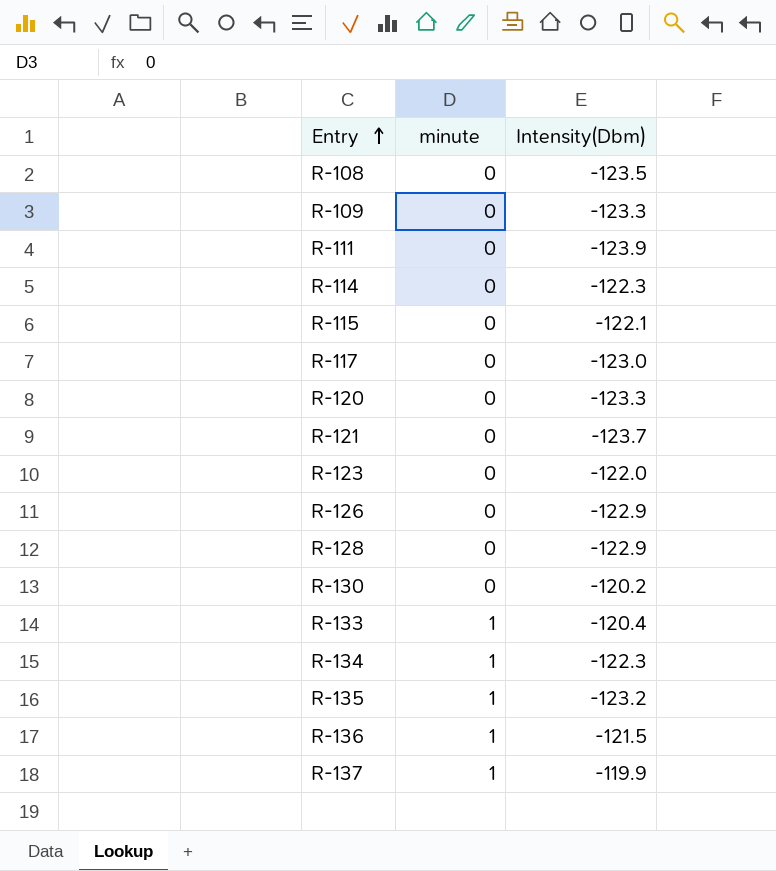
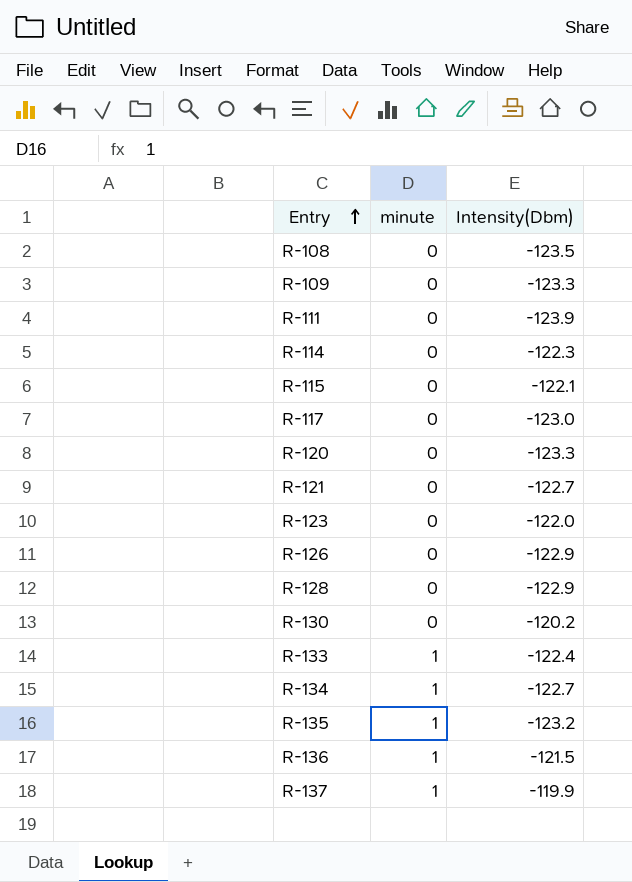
R-121 | Intensity(Dbm): -123.7 -> -122.7
R-133 | Intensity(Dbm): -120.4 -> -122.4
R-134 | Intensity(Dbm): -122.3 -> -122.7

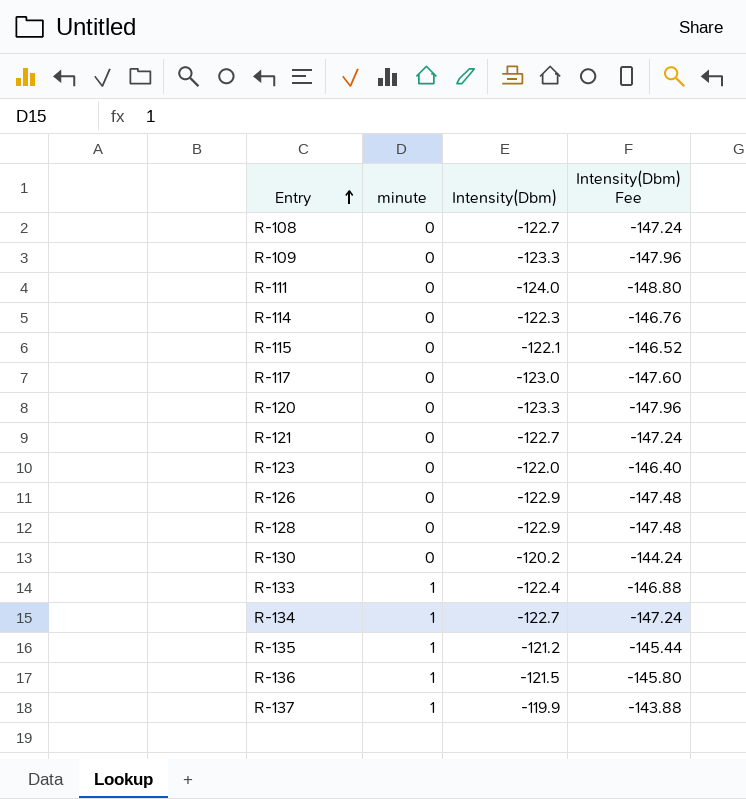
column Intensity(Dbm) Fee | formula: none -> [Intensity(Dbm)] * 1.2
R-108 | Intensity(Dbm): -123.5 -> -122.7
R-111 | Intensity(Dbm): -123.9 -> -124.0
R-135 | Intensity(Dbm): -123.2 -> -121.2

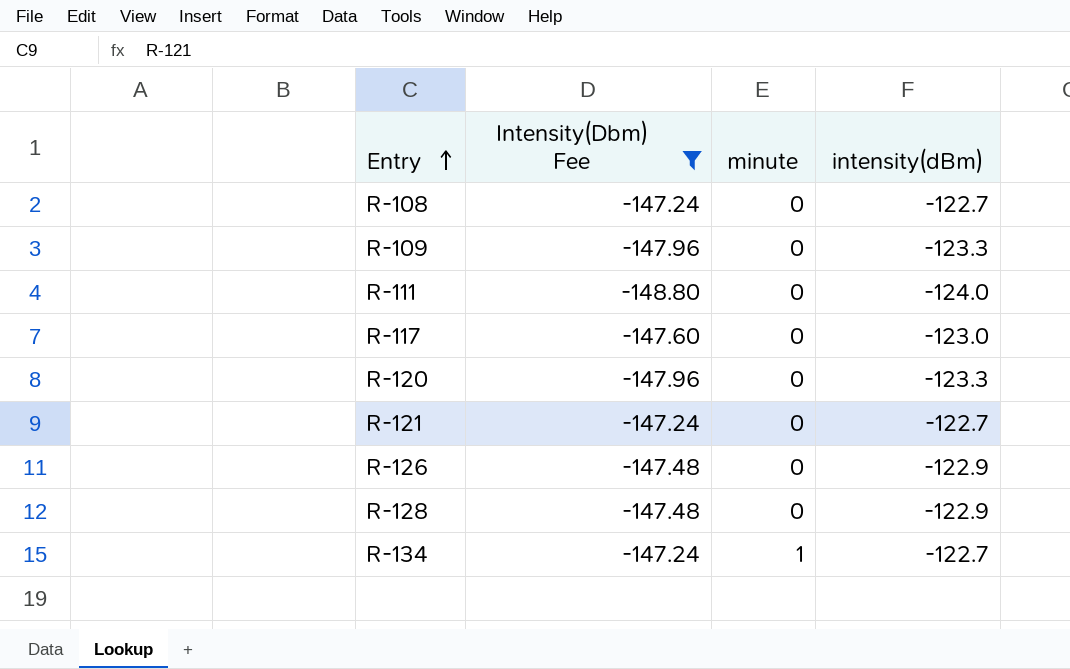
filter: none -> Intensity(Dbm) Fee <= -147.24
column Intensity(Dbm) Fee | position: 4 -> 2
column name: Intensity(Dbm) -> intensity(dBm)

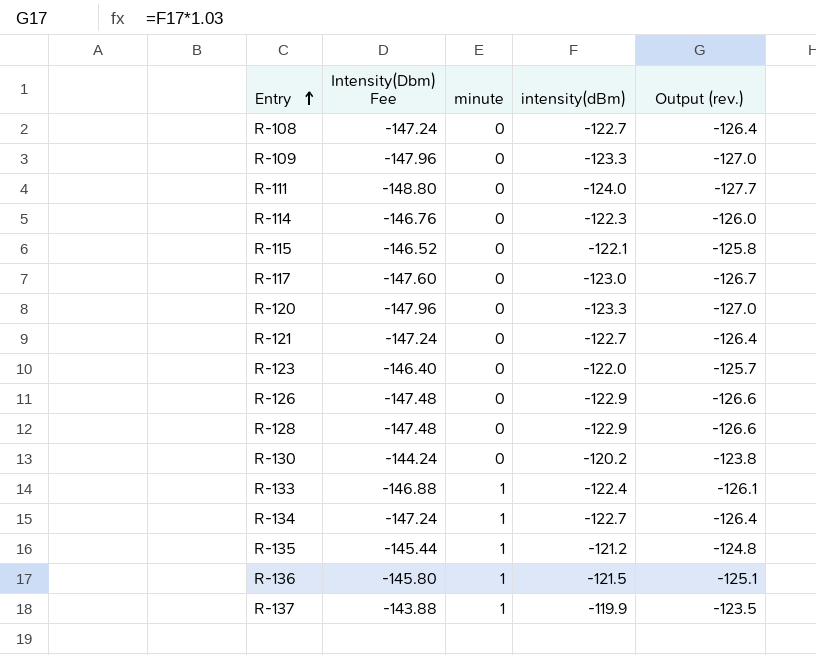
filter: Intensity(Dbm) Fee <= -147.24 -> none
column Output (rev.) | formula: none -> [intensity(dBm)] * 1.03

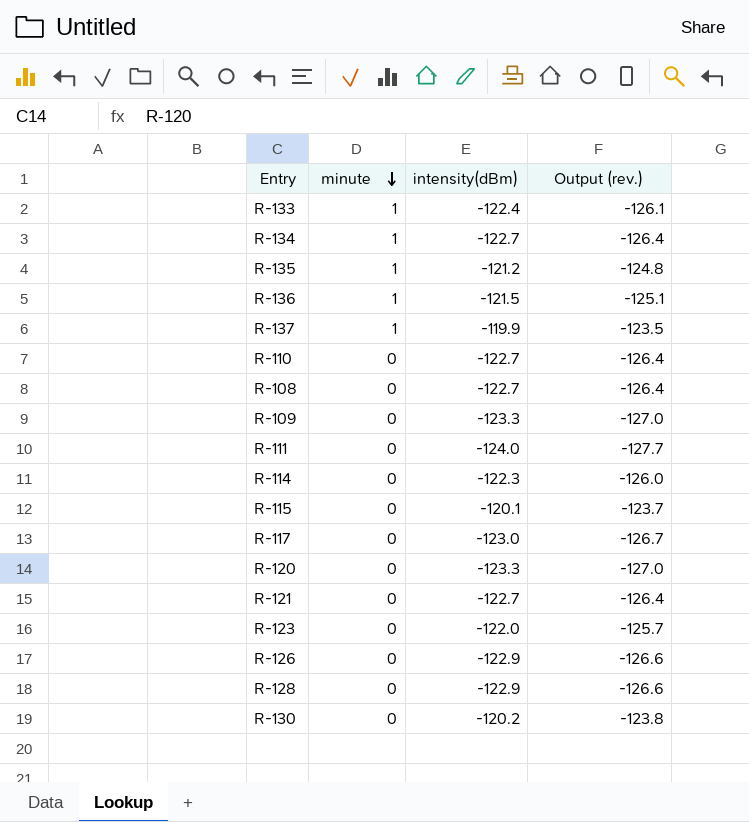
row order: Entry ascending -> minute descending
column Intensity(Dbm) Fee | formula: [intensity(dBm)] * 1.2 -> none
row R-110: none -> 0 | -122.7 | -126.4
R-115 | intensity(dBm): -122.1 -> -120.1
R-115 | Output (rev.): -125.8 -> -123.7

